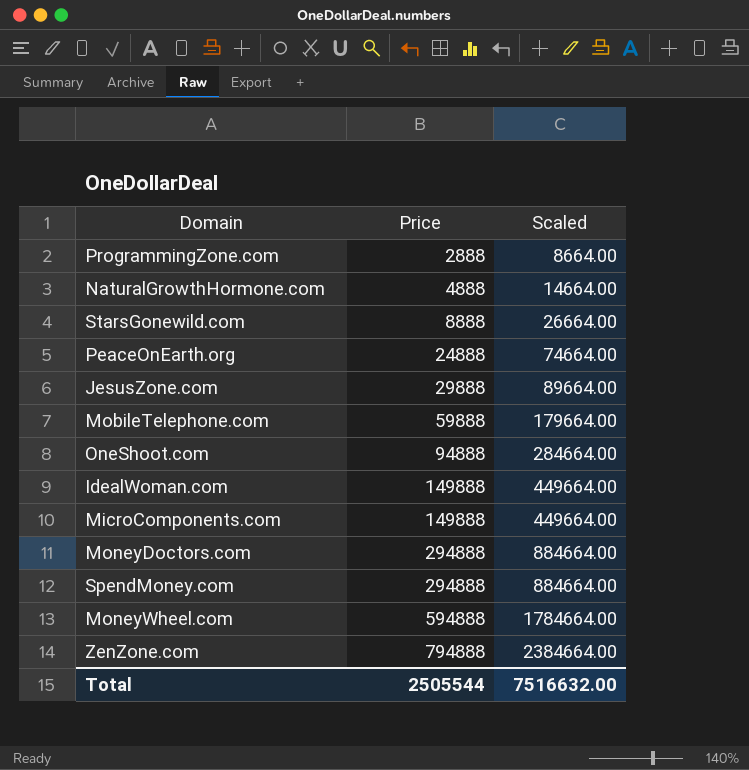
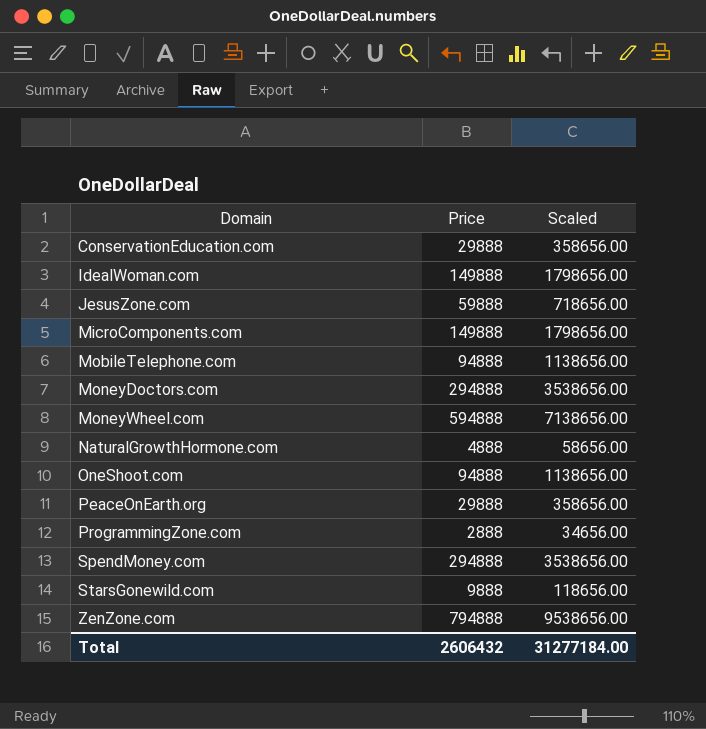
row order: Price ascending -> Domain ascending
column Scaled | formula: [Price] * 3 -> [Price] * 12
row ConservationEducation.com: none -> 29888 | 358656.00
JesusZone.com | Price: 29888 -> 59888
MobileTelephone.com | Price: 59888 -> 94888
PeaceOnEarth.org | Price: 24888 -> 29888
StarsGonewild.com | Price: 8888 -> 9888
Total | Price: 2505544 -> 2606432
Total | Scaled: 7516632.00 -> 31277184.00

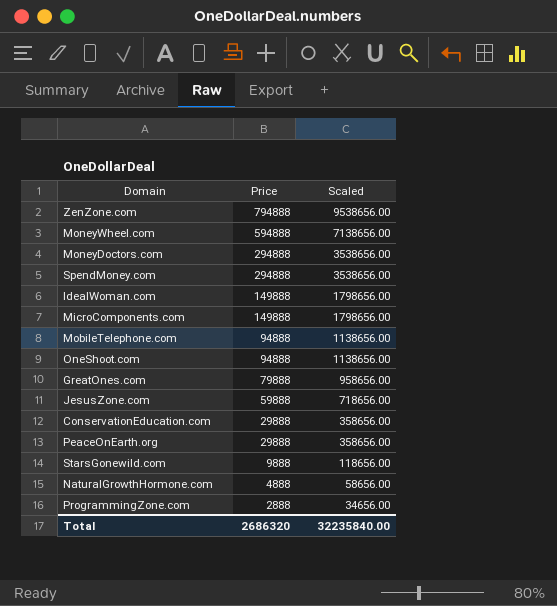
row order: Domain ascending -> Price descending
row GreatOnes.com: none -> 79888 | 958656.00
Total | Price: 2606432 -> 2686320
Total | Scaled: 31277184.00 -> 32235840.00

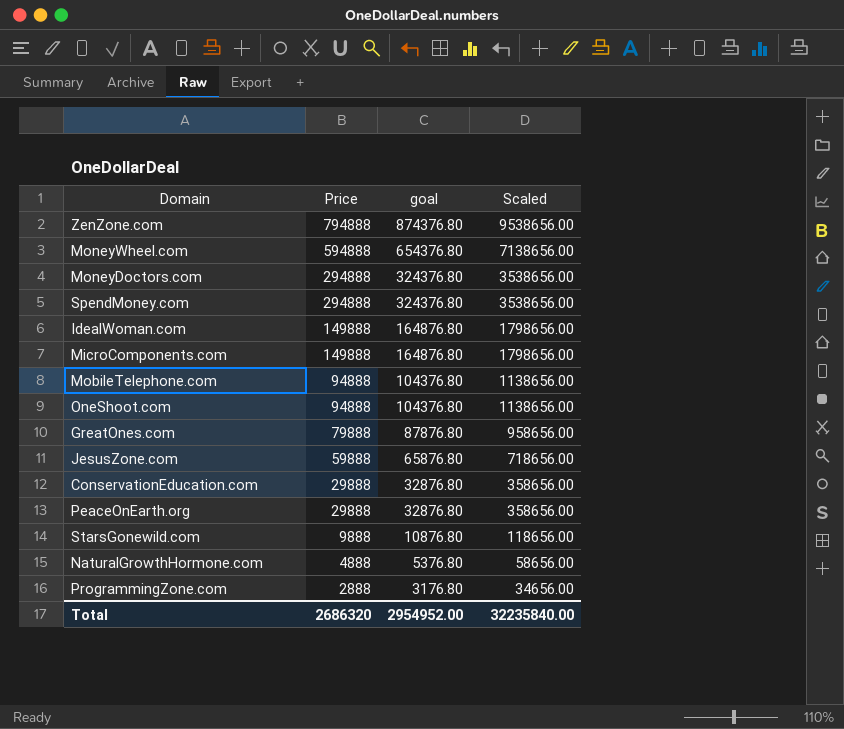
column goal | formula: none -> [Price] * 1.1

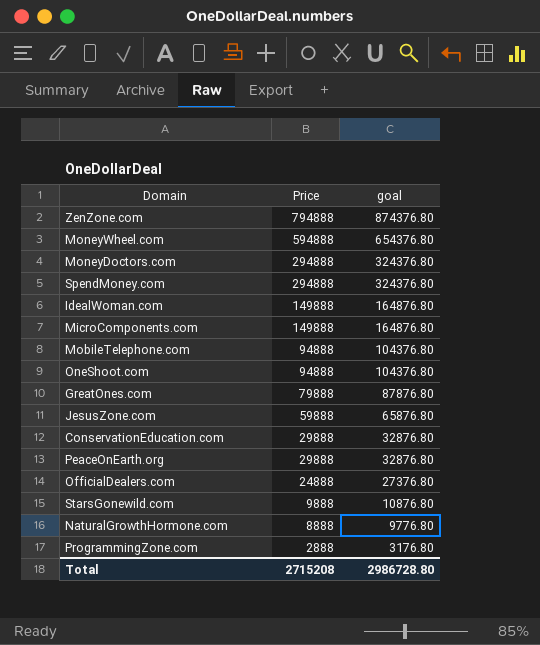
column Scaled | formula: [Price] * 12 -> none
row OfficialDealers.com: none -> 24888 | 27376.80
NaturalGrowthHormone.com | Price: 4888 -> 8888
NaturalGrowthHormone.com | goal: 5376.80 -> 9776.80
Total | Price: 2686320 -> 2715208
Total | goal: 2954952.00 -> 2986728.80

